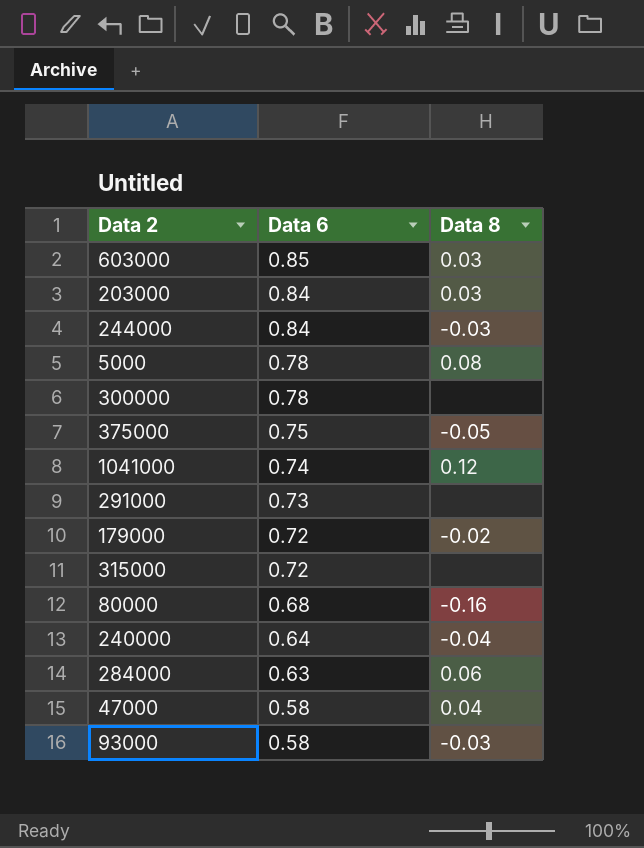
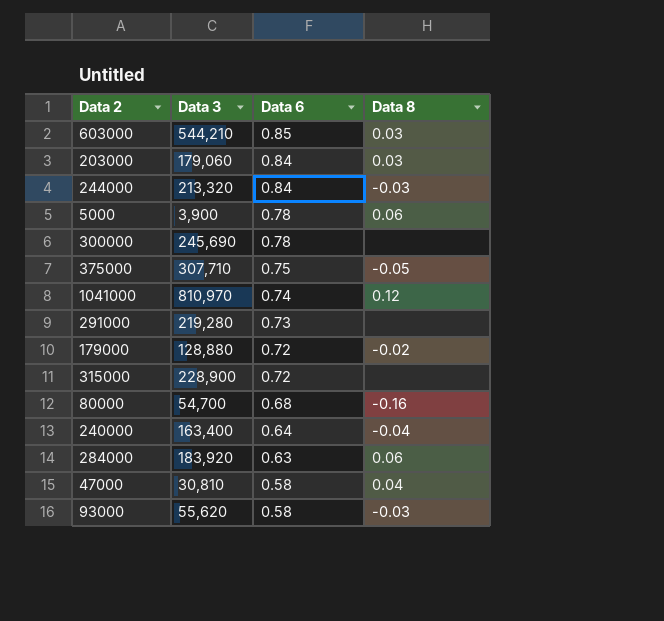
column Data 3 | position: none -> 2
5000 | Data 8: 0.08 -> 0.06

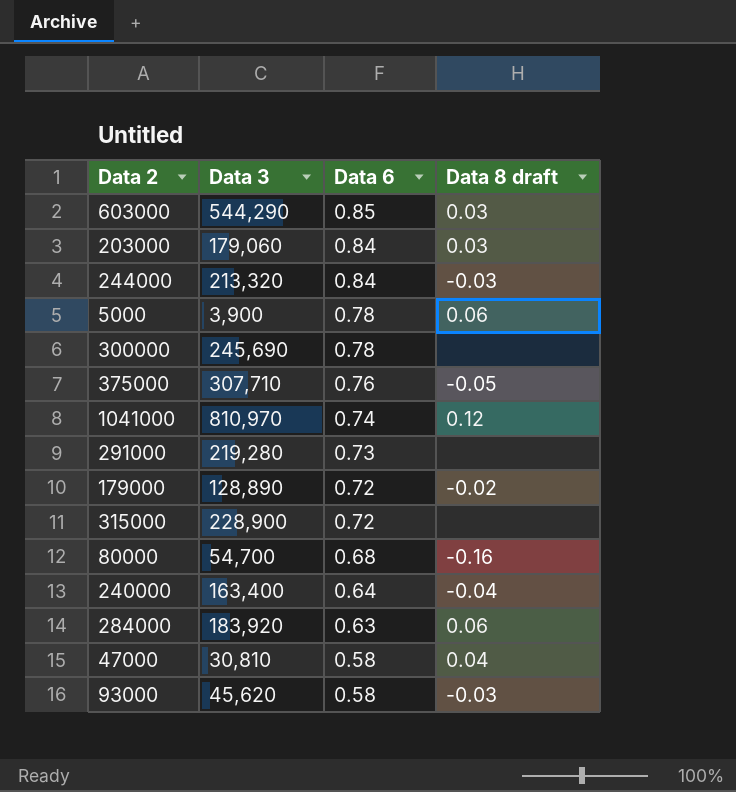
column name: Data 8 -> Data 8 draft
603000 | Data 3: 544,210 -> 544,290
375000 | Data 6: 0.75 -> 0.76
179000 | Data 3: 128,880 -> 128,890
93000 | Data 3: 55,620 -> 45,620

